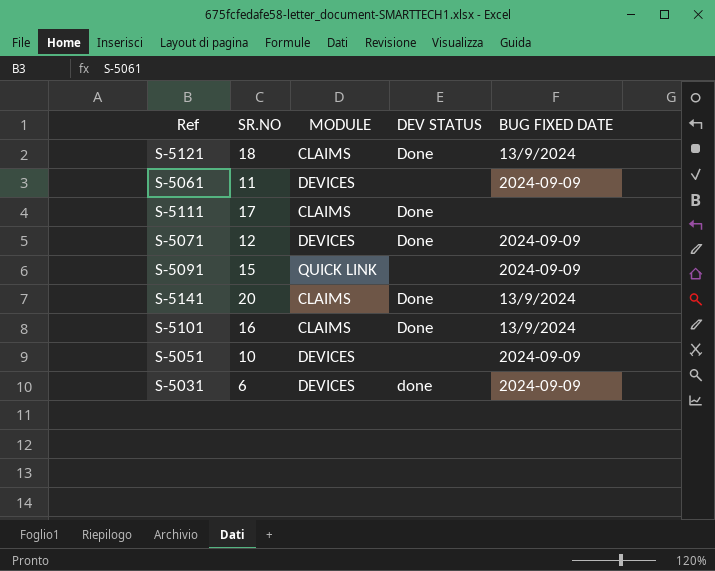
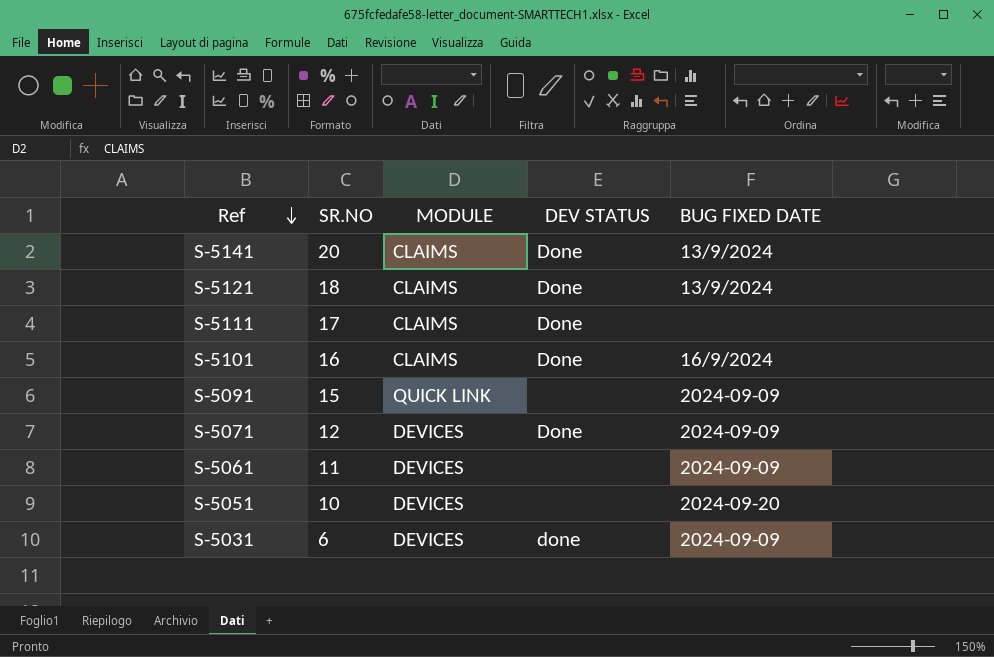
row order: none -> Ref descending
S-5101 | BUG FIXED DATE: 13/9/2024 -> 16/9/2024
S-5051 | BUG FIXED DATE: 2024-09-09 -> 2024-09-20

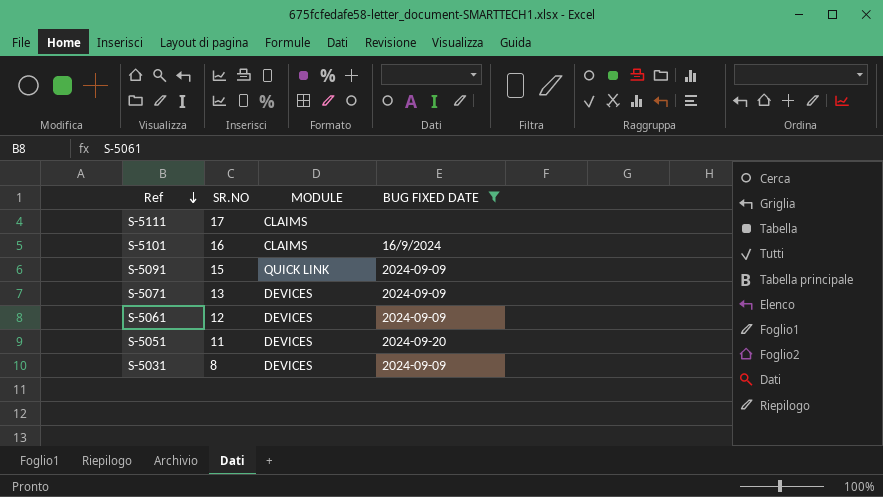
filter: none -> BUG FIXED DATE != 13/9/2024
column DEV STATUS | position: 4 -> none
S-5071 | SR.NO: 12 -> 13
S-5061 | SR.NO: 11 -> 12
S-5051 | SR.NO: 10 -> 11
S-5031 | SR.NO: 6 -> 8

